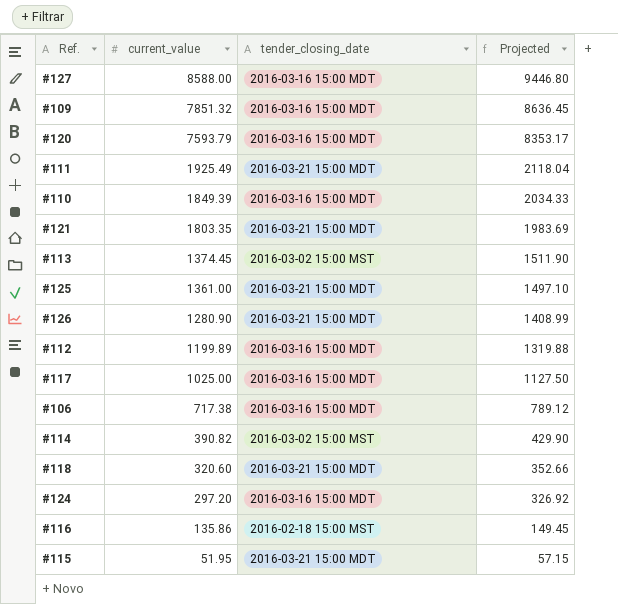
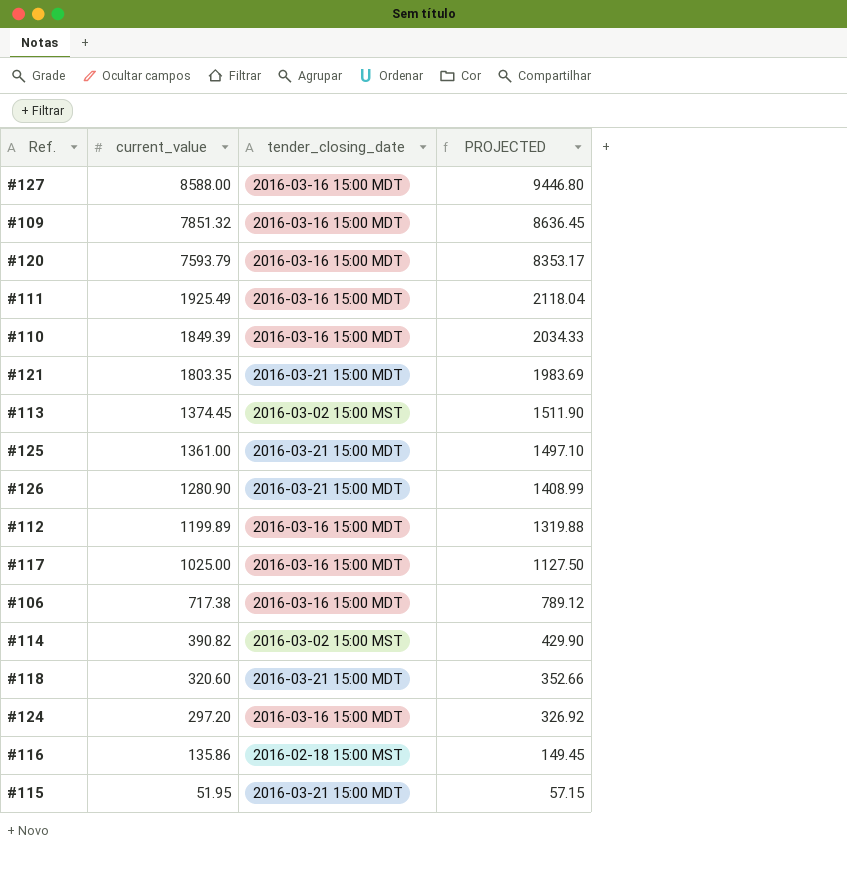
column name: Projected -> PROJECTED
#111 | tender_closing_date: 2016-03-21 15:00 MDT -> 2016-03-16 15:00 MDT

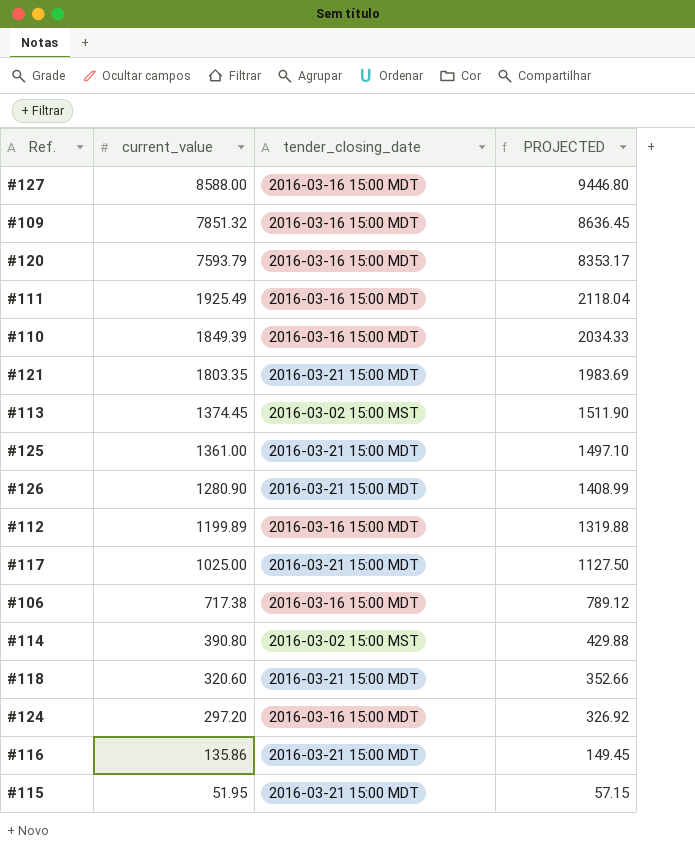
#117 | tender_closing_date: 2016-03-16 15:00 MDT -> 2016-03-21 15:00 MDT
#114 | current_value: 390.82 -> 390.80
#114 | PROJECTED: 429.90 -> 429.88
#116 | tender_closing_date: 2016-02-18 15:00 MST -> 2016-03-21 15:00 MDT

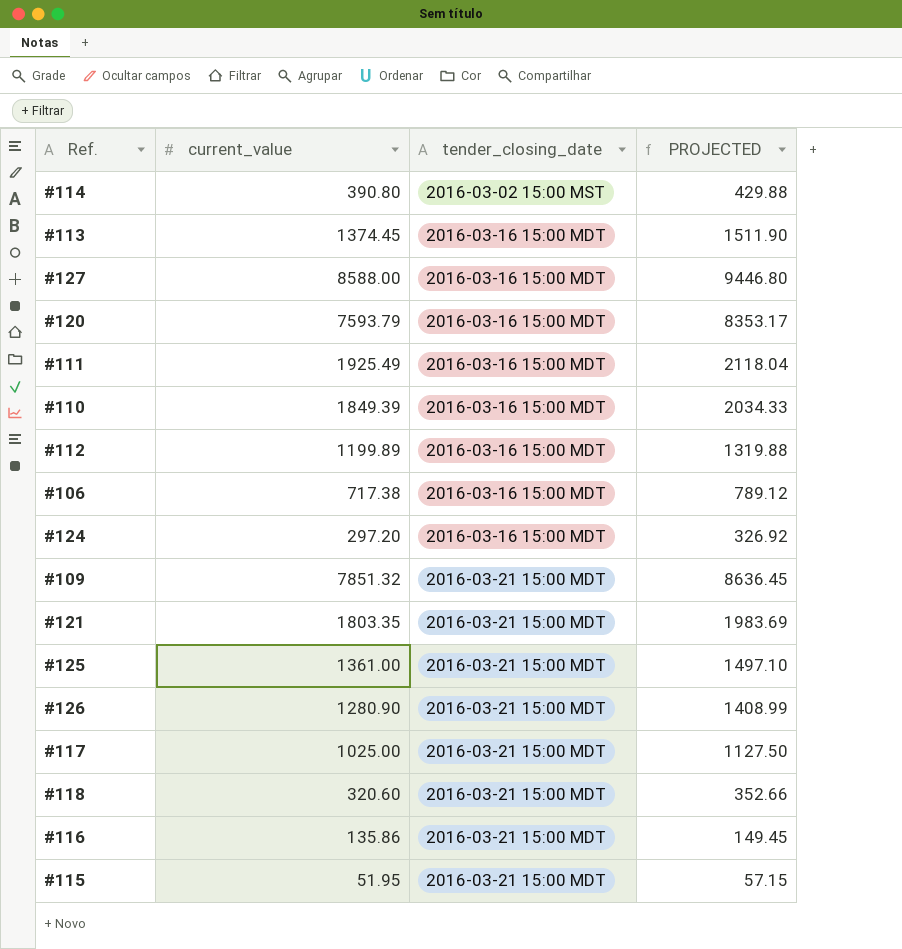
row order: current_value descending -> tender_closing_date ascending
#113 | tender_closing_date: 2016-03-02 15:00 MST -> 2016-03-16 15:00 MDT
#109 | tender_closing_date: 2016-03-16 15:00 MDT -> 2016-03-21 15:00 MDT

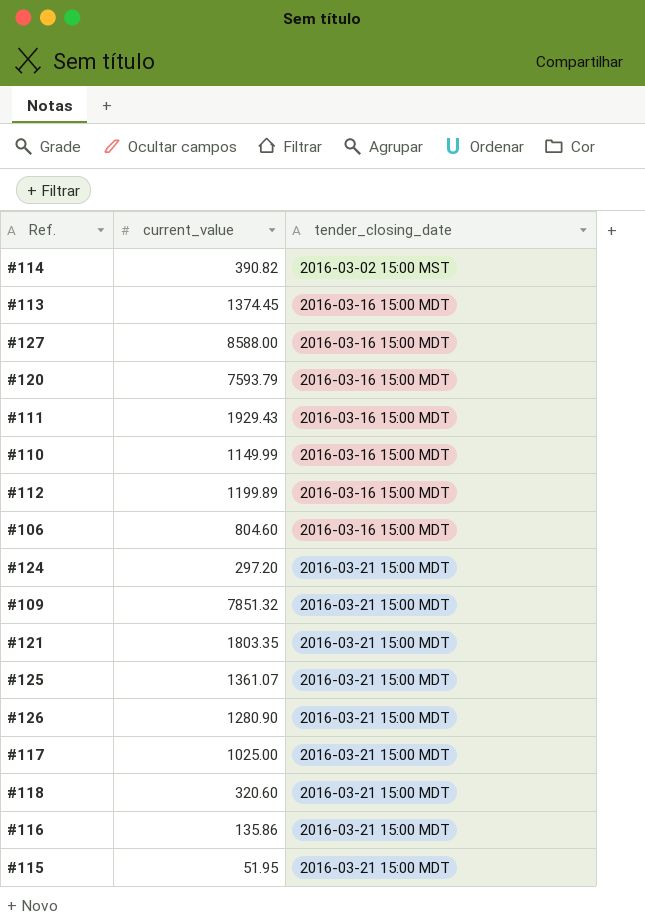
column PROJECTED | formula: [current_value] * 1.1 -> none
#114 | current_value: 390.80 -> 390.82
#111 | current_value: 1925.49 -> 1929.43
#110 | current_value: 1849.39 -> 1149.99
#106 | current_value: 717.38 -> 804.60
#124 | tender_closing_date: 2016-03-16 15:00 MDT -> 2016-03-21 15:00 MDT
#125 | current_value: 1361.00 -> 1361.07

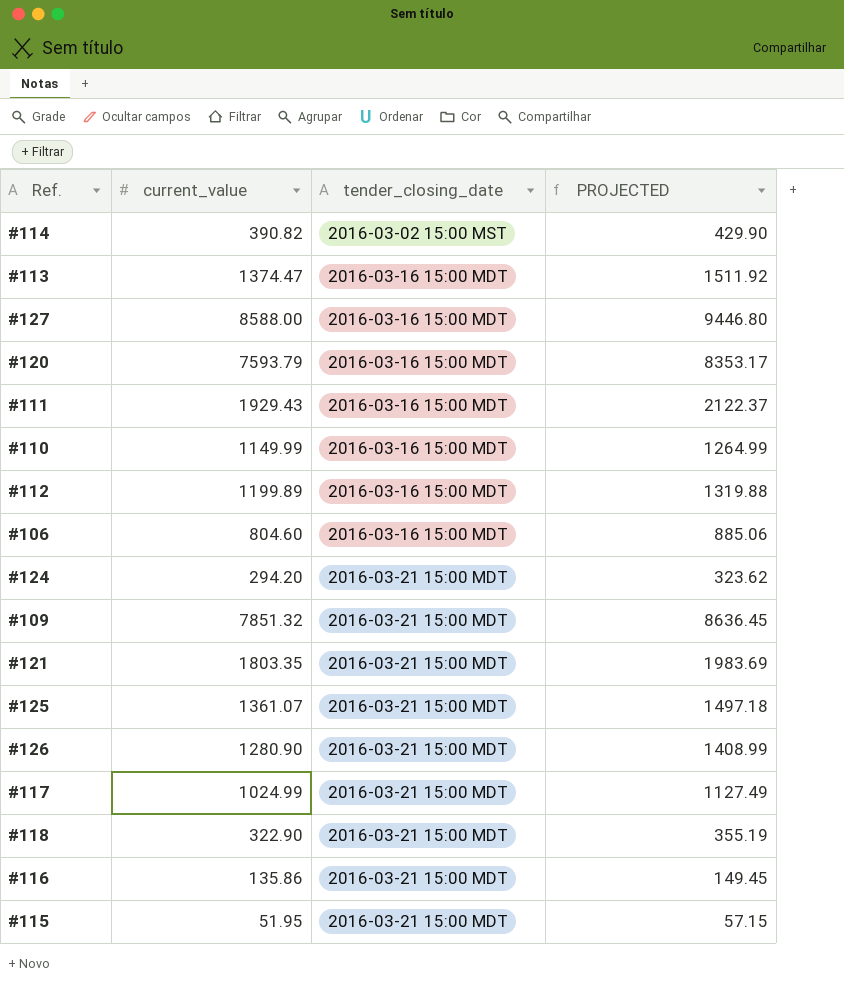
column PROJECTED | formula: none -> [current_value] * 1.1
#113 | current_value: 1374.45 -> 1374.47
#124 | current_value: 297.20 -> 294.20
#117 | current_value: 1025.00 -> 1024.99
#118 | current_value: 320.60 -> 322.90

